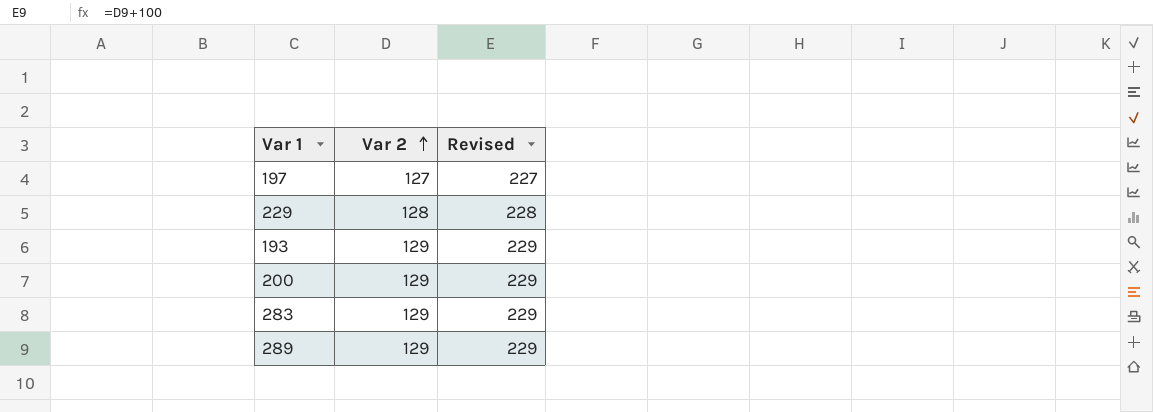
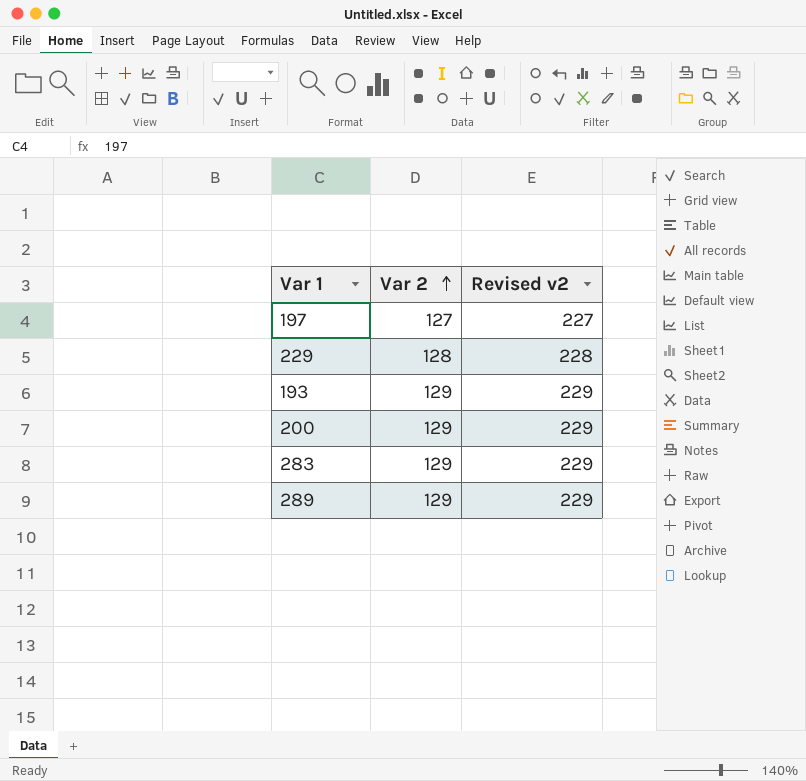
column name: Revised -> Revised v2

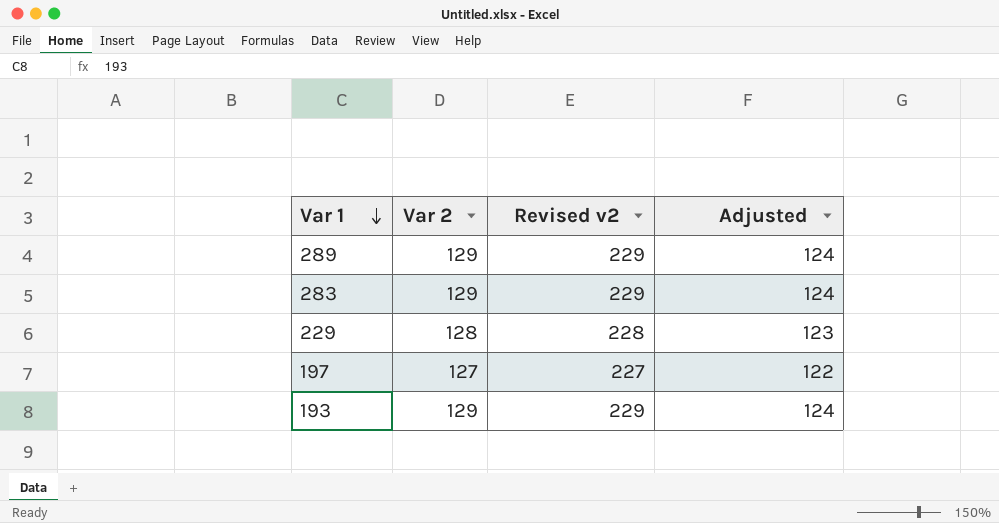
row order: Var 2 ascending -> Var 1 descending
column Adjusted | formula: none -> [Var 2] - 5
row 200: 129 | 229 -> none

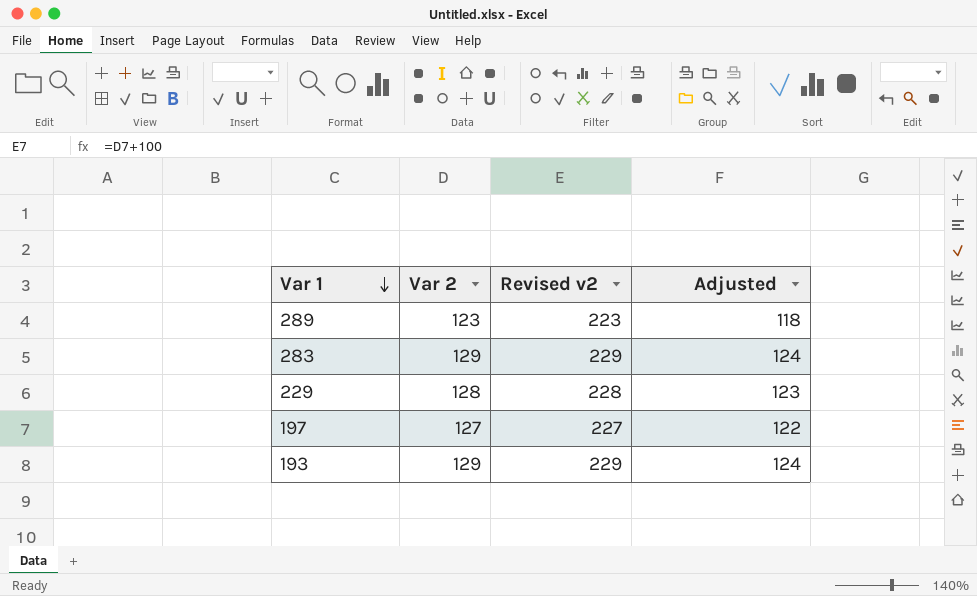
289 | Var 2: 129 -> 123
289 | Revised v2: 229 -> 223
289 | Adjusted: 124 -> 118

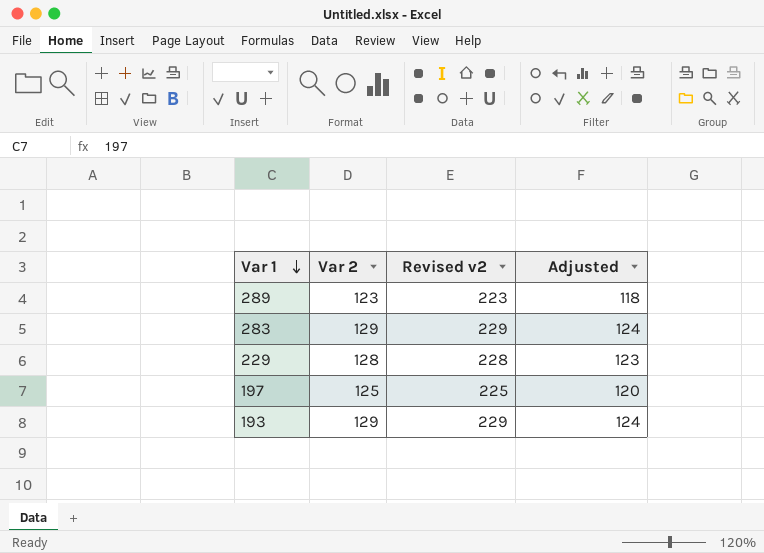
197 | Var 2: 127 -> 125
197 | Revised v2: 227 -> 225
197 | Adjusted: 122 -> 120

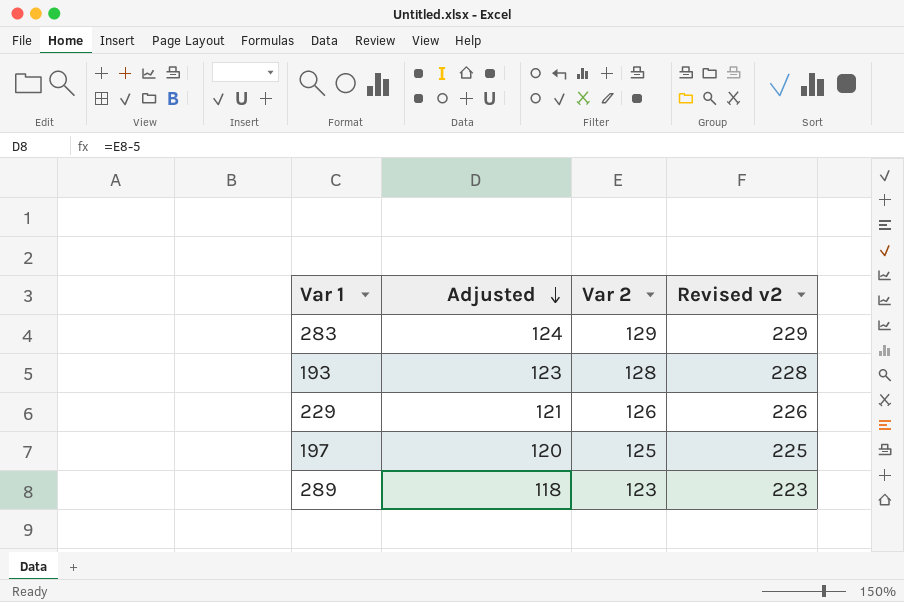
row order: Var 1 descending -> Adjusted descending
column Adjusted | position: 4 -> 2
193 | Adjusted: 124 -> 123
193 | Var 2: 129 -> 128
193 | Revised v2: 229 -> 228
229 | Adjusted: 123 -> 121
229 | Var 2: 128 -> 126
229 | Revised v2: 228 -> 226

